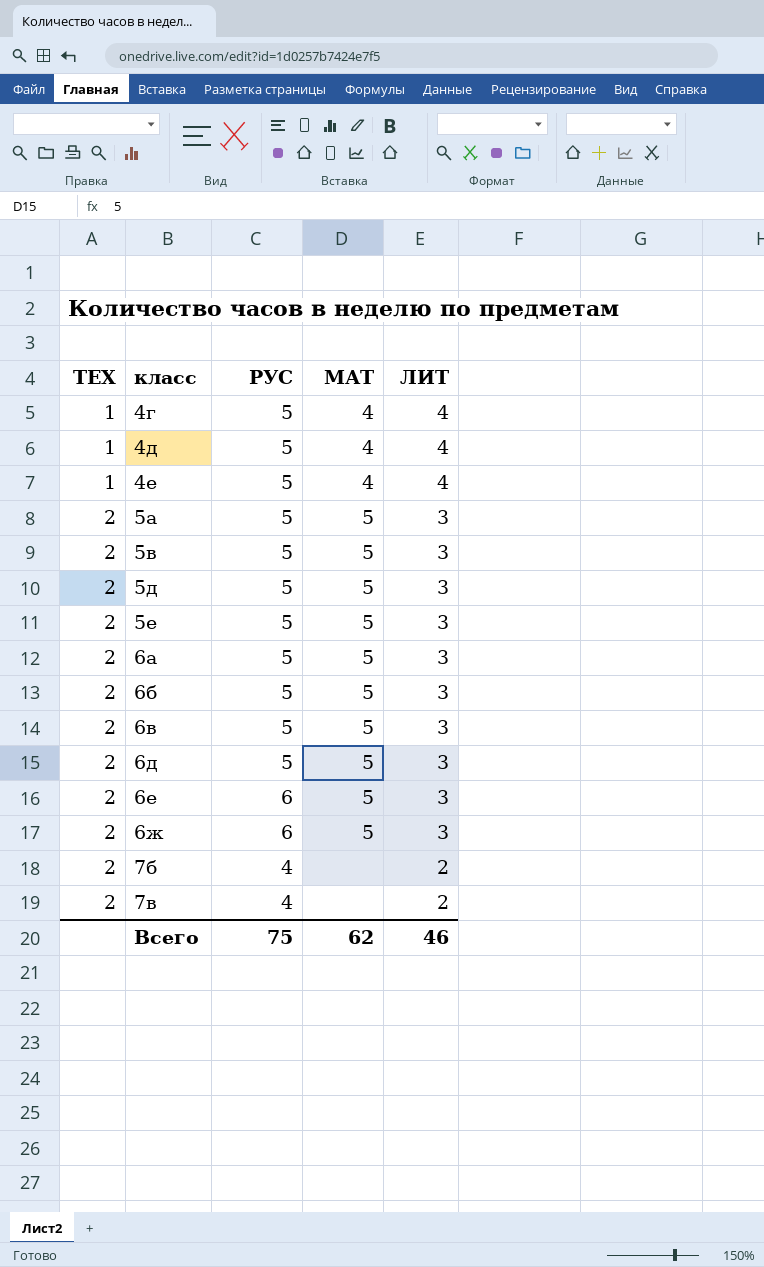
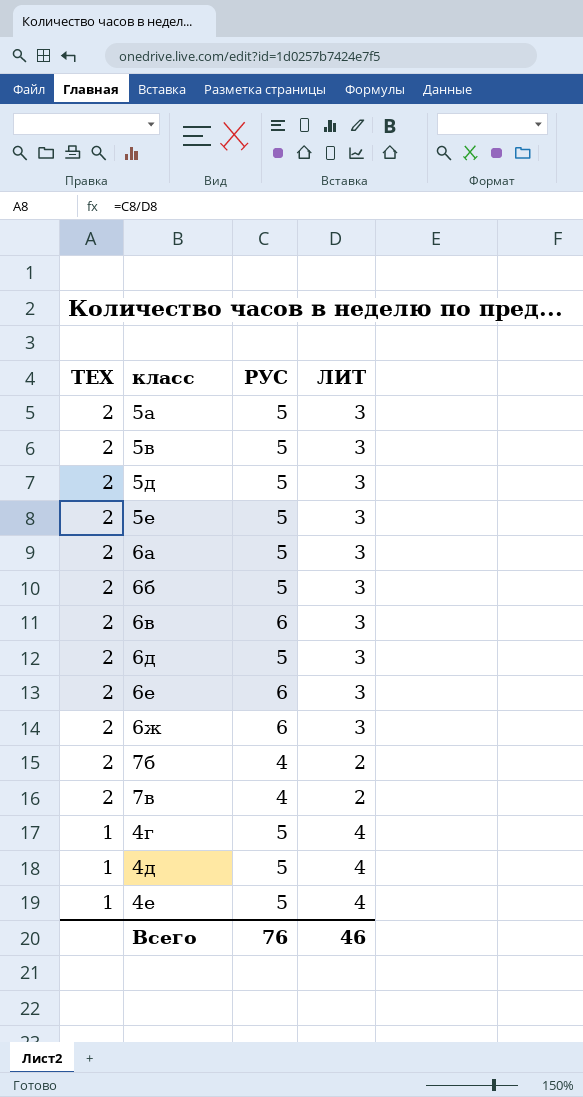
row order: ТЕХ ascending -> ТЕХ descending
column МАТ | position: 4 -> none
6в | РУС: 5 -> 6
Всего | РУС: 75 -> 76

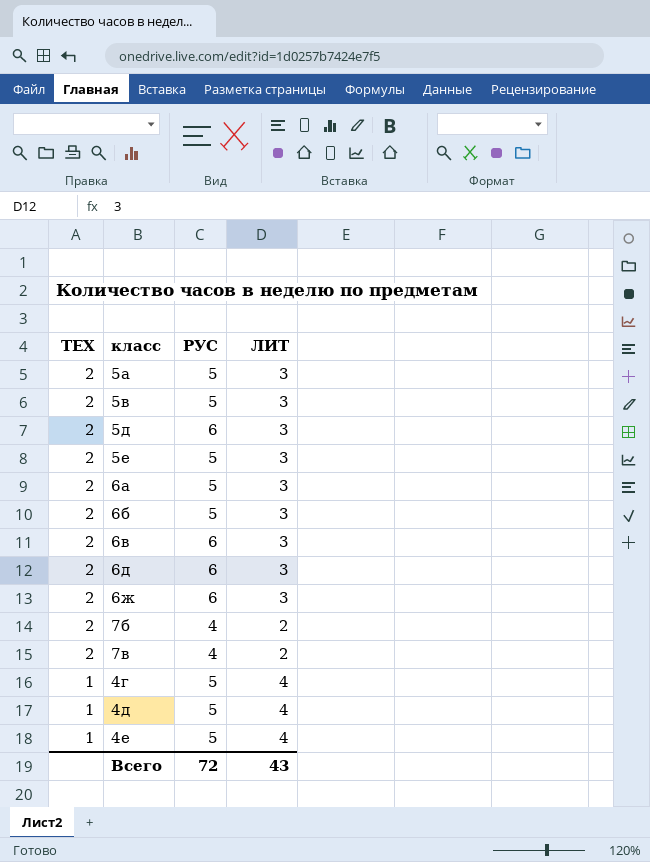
row 6е: 2 | 6 | 3 -> none
5д | РУС: 5 -> 6
6д | РУС: 5 -> 6
Всего | РУС: 76 -> 72
Всего | ЛИТ: 46 -> 43

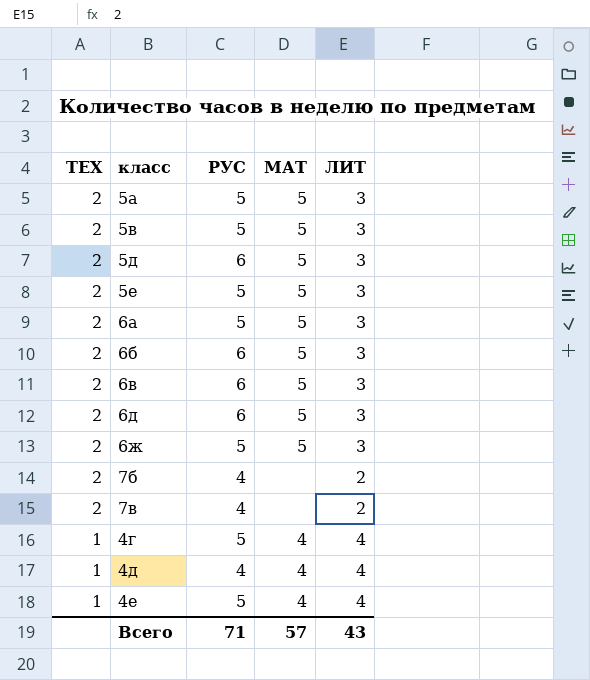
column МАТ | position: none -> 4
6б | РУС: 5 -> 6
6ж | РУС: 6 -> 5
4д | РУС: 5 -> 4
Всего | РУС: 72 -> 71

